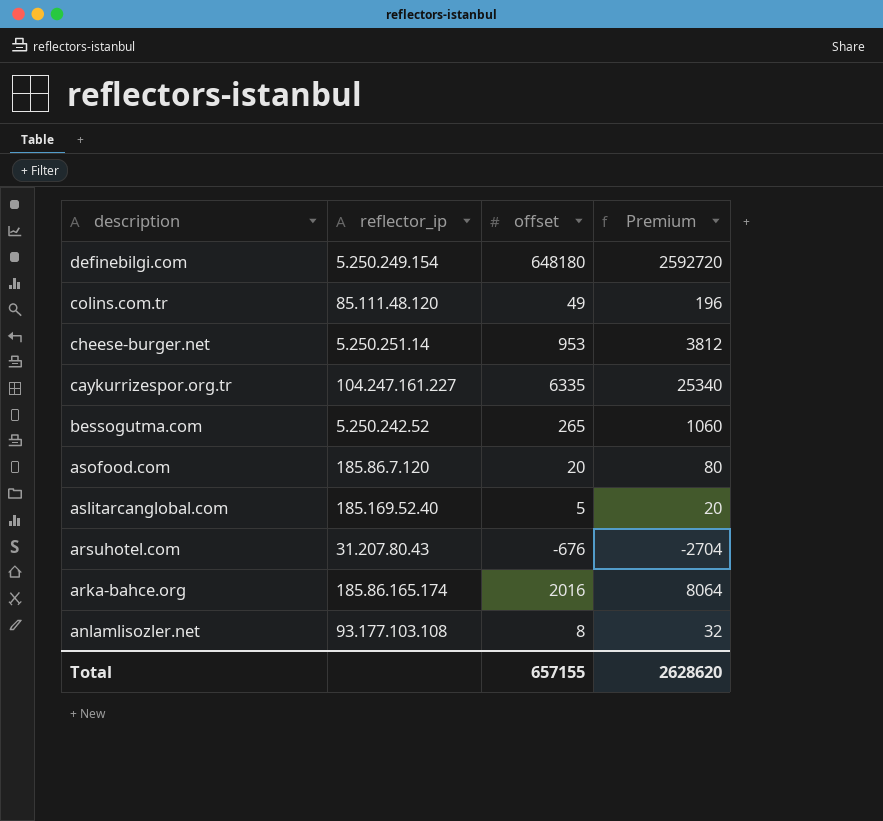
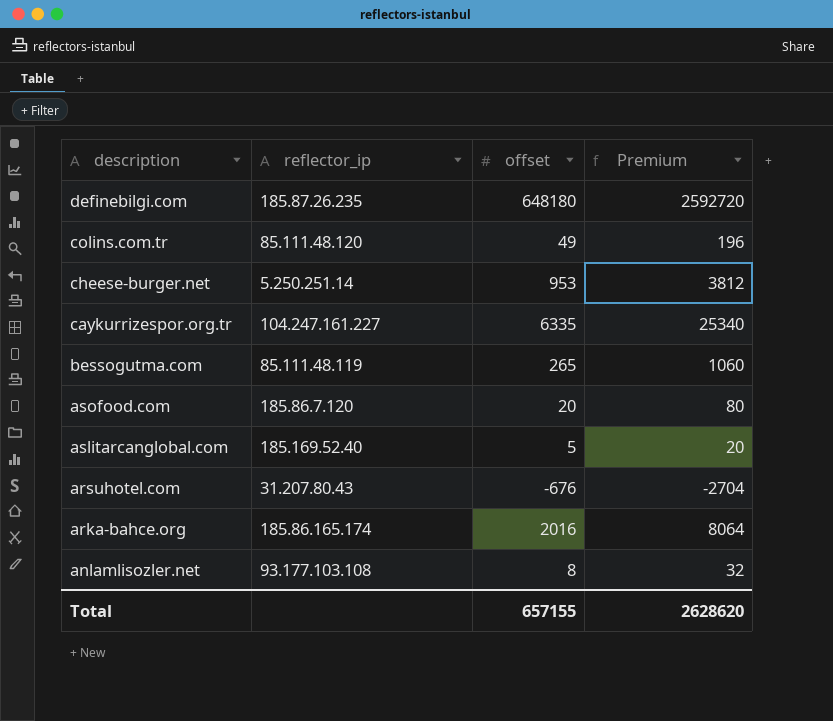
definebilgi.com | reflector_ip: 5.250.249.154 -> 185.87.26.235
bessogutma.com | reflector_ip: 5.250.242.52 -> 85.111.48.119

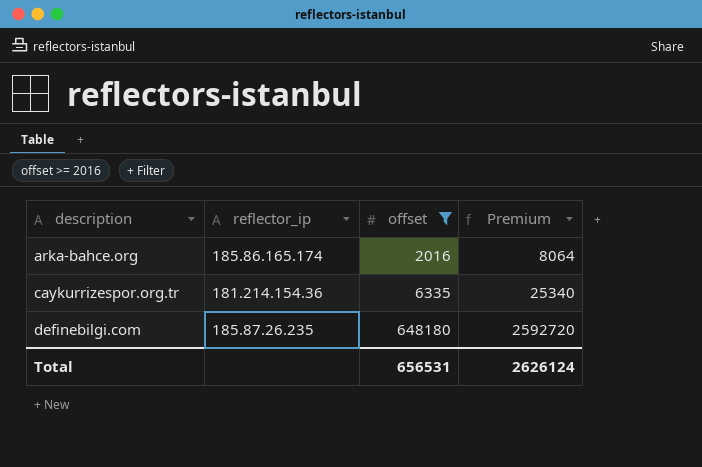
filter: none -> offset >= 2016
row order: description descending -> description ascending
caykurrizespor.org.tr | reflector_ip: 104.247.161.227 -> 181.214.154.36
Total | offset: 657155 -> 656531
Total | Premium: 2628620 -> 2626124

